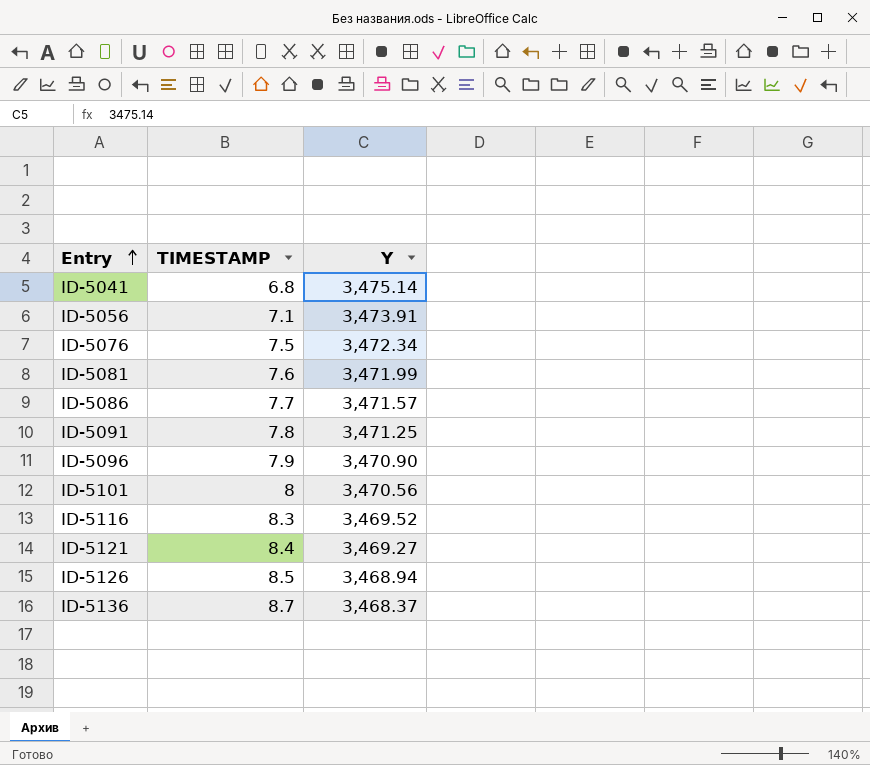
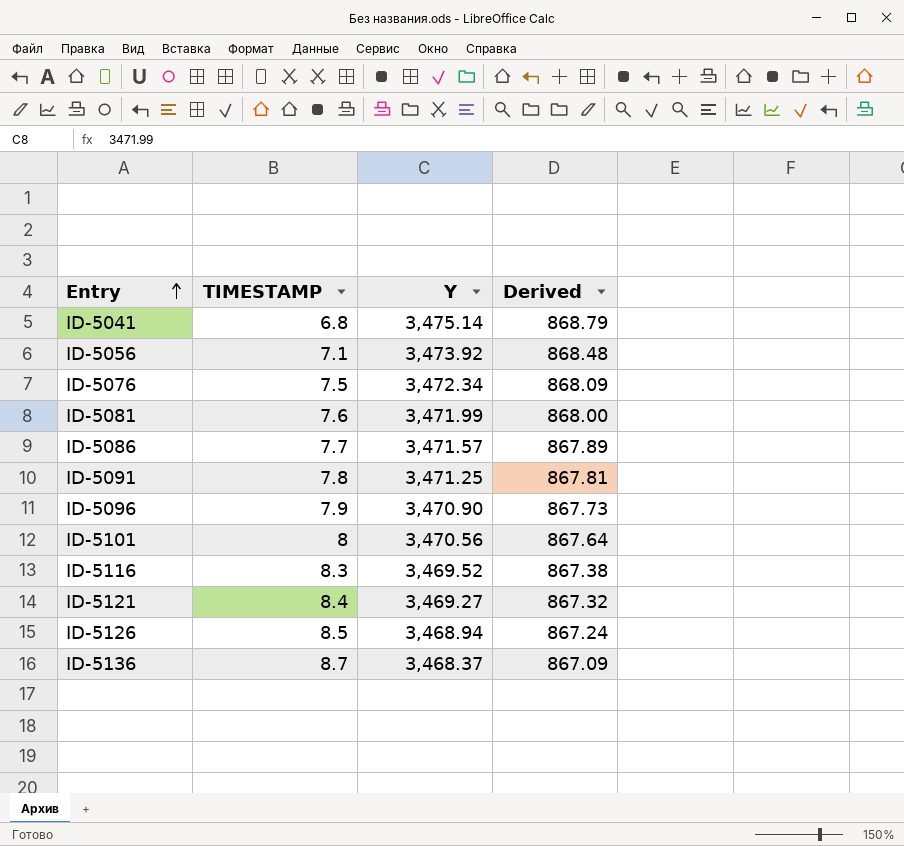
column Derived | formula: none -> [Y] * 0.25
ID-5056 | Y: 3,473.91 -> 3,473.92

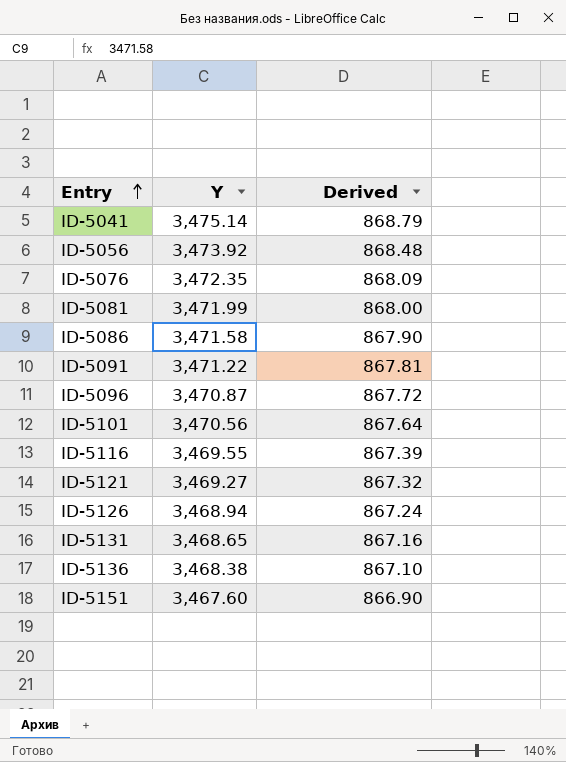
column TIMESTAMP | position: 2 -> none
ID-5076 | Y: 3,472.34 -> 3,472.35
ID-5086 | Y: 3,471.57 -> 3,471.58
ID-5086 | Derived: 867.89 -> 867.90
ID-5091 | Y: 3,471.25 -> 3,471.22
ID-5096 | Y: 3,470.90 -> 3,470.87
ID-5096 | Derived: 867.73 -> 867.72
ID-5116 | Y: 3,469.52 -> 3,469.55
ID-5116 | Derived: 867.38 -> 867.39
row ID-5131: none -> 3,468.65 | 867.16
ID-5136 | Y: 3,468.37 -> 3,468.38
ID-5136 | Derived: 867.09 -> 867.10
row ID-5151: none -> 3,467.60 | 866.90

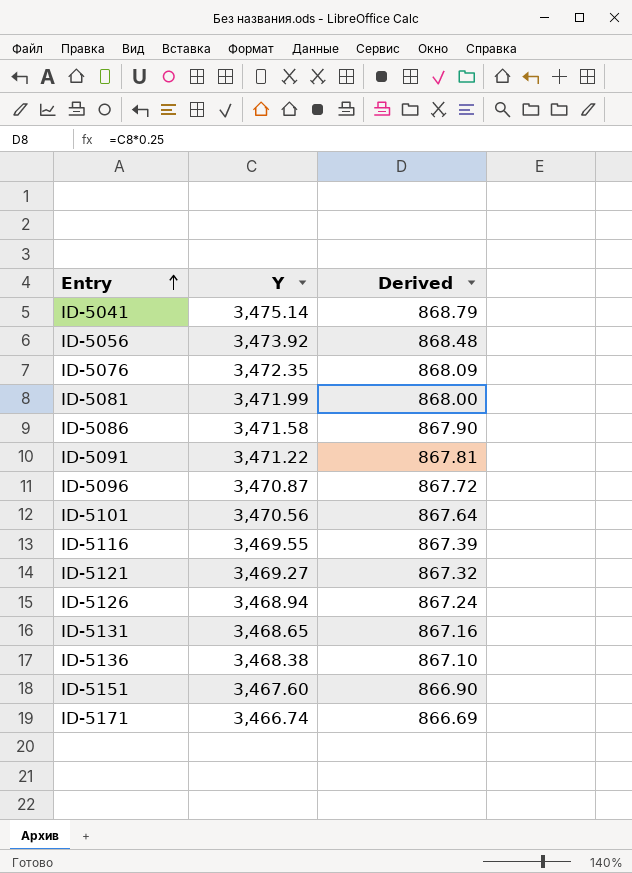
row ID-5171: none -> 3,466.74 | 866.69

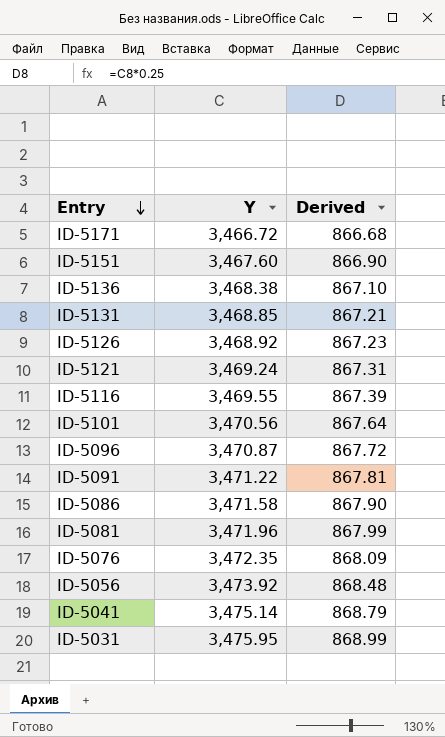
row order: Entry ascending -> Entry descending
ID-5171 | Y: 3,466.74 -> 3,466.72
ID-5171 | Derived: 866.69 -> 866.68
ID-5131 | Y: 3,468.65 -> 3,468.85
ID-5131 | Derived: 867.16 -> 867.21
ID-5126 | Y: 3,468.94 -> 3,468.92
ID-5126 | Derived: 867.24 -> 867.23
ID-5121 | Y: 3,469.27 -> 3,469.24
ID-5121 | Derived: 867.32 -> 867.31
ID-5081 | Y: 3,471.99 -> 3,471.96
ID-5081 | Derived: 868.00 -> 867.99
row ID-5031: none -> 3,475.95 | 868.99

